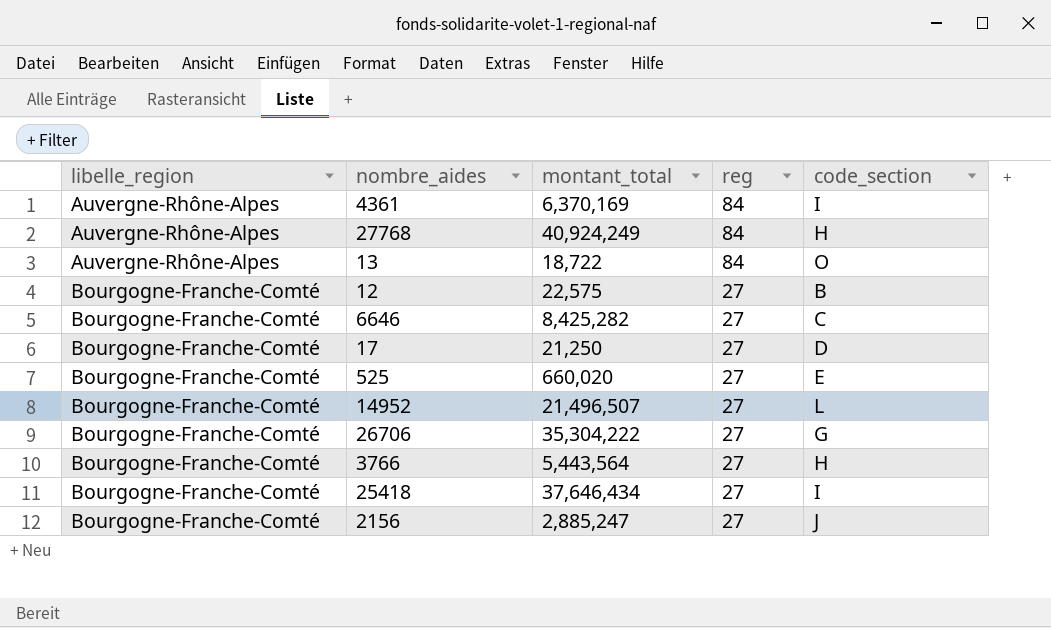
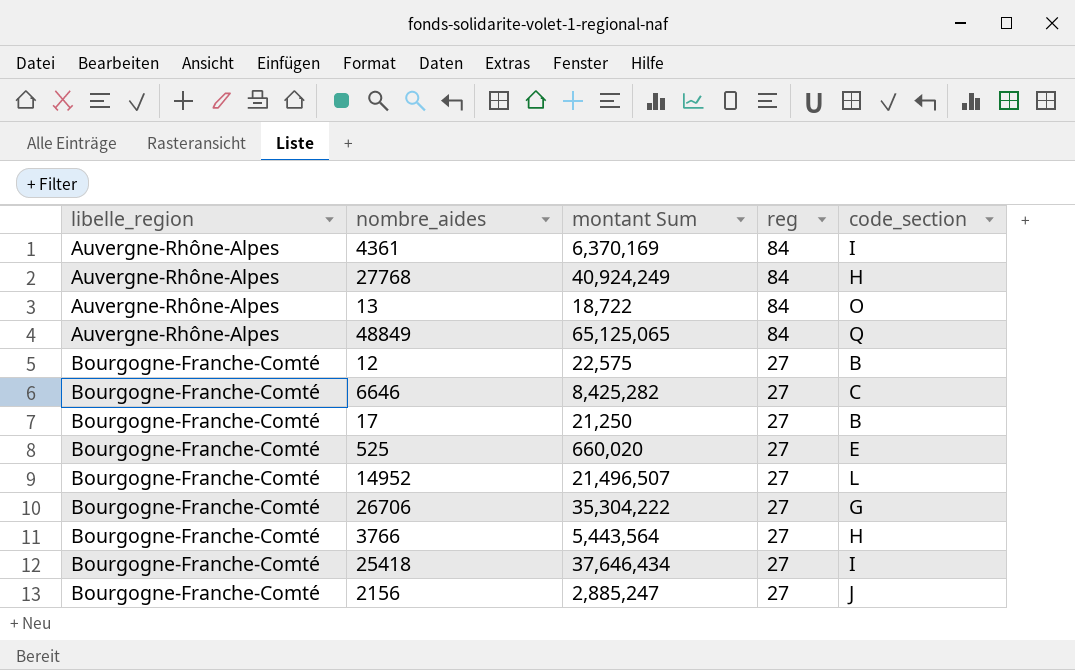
column name: montant_total -> montant Sum
row 48849: none -> Auvergne-Rhône-Alpes | 65,125,065 | 84 | Q
17 | code_section: D -> B

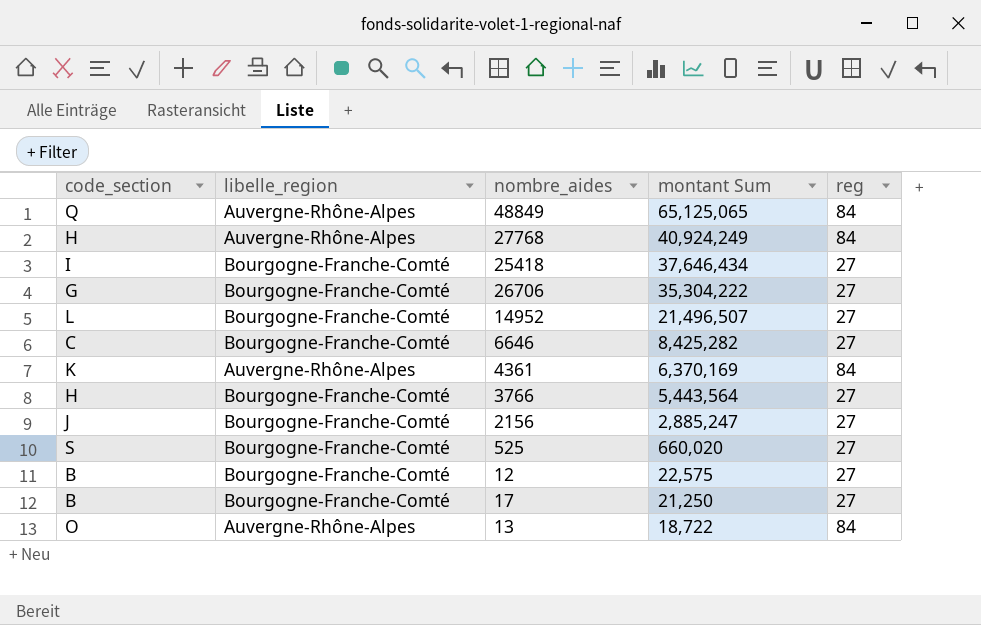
row order: libelle_region ascending -> montant Sum descending
column code_section | position: 5 -> 1
4361 | code_section: I -> K
525 | code_section: E -> S

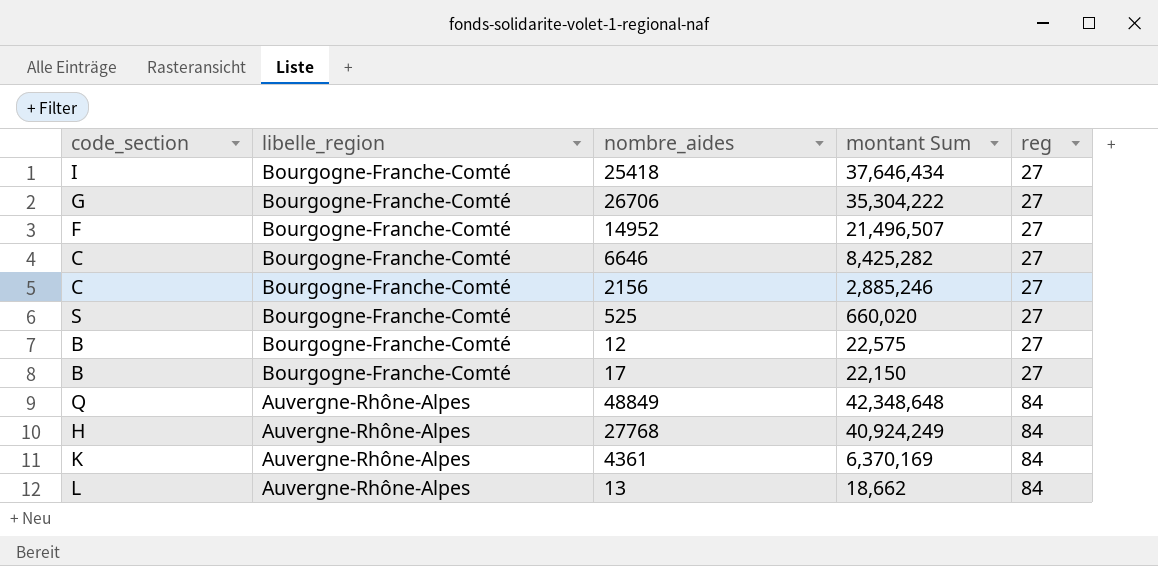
row order: montant Sum descending -> libelle_region descending
row 3766: H | Bourgogne-Franche-Comté | 5,443,564 | 27 -> none
14952 | code_section: L -> F
2156 | code_section: J -> C
2156 | montant Sum: 2,885,247 -> 2,885,246
17 | montant Sum: 21,250 -> 22,150
48849 | montant Sum: 65,125,065 -> 42,348,648
13 | code_section: O -> L
13 | montant Sum: 18,722 -> 18,662

